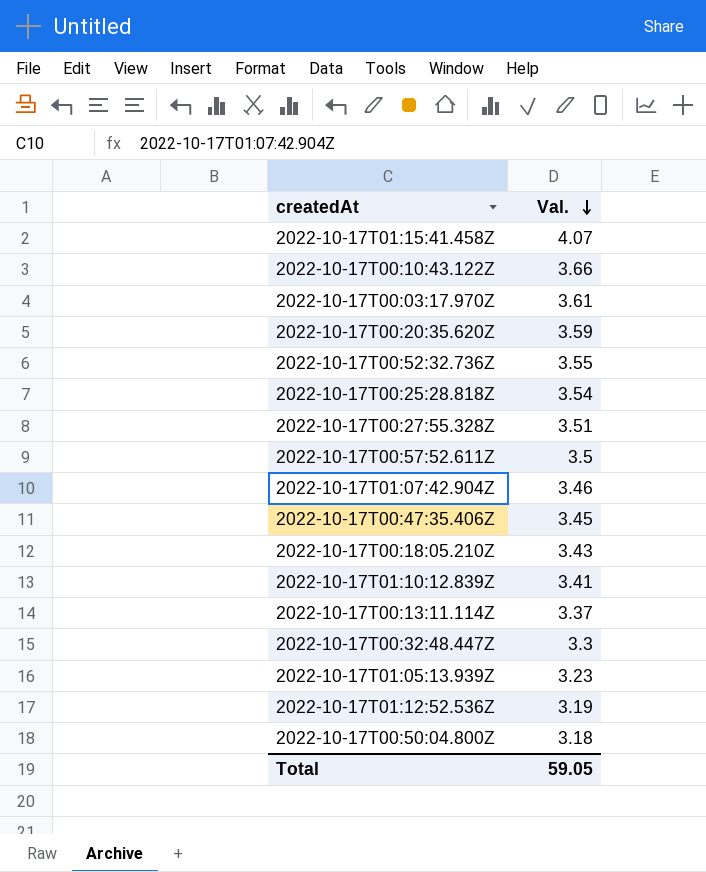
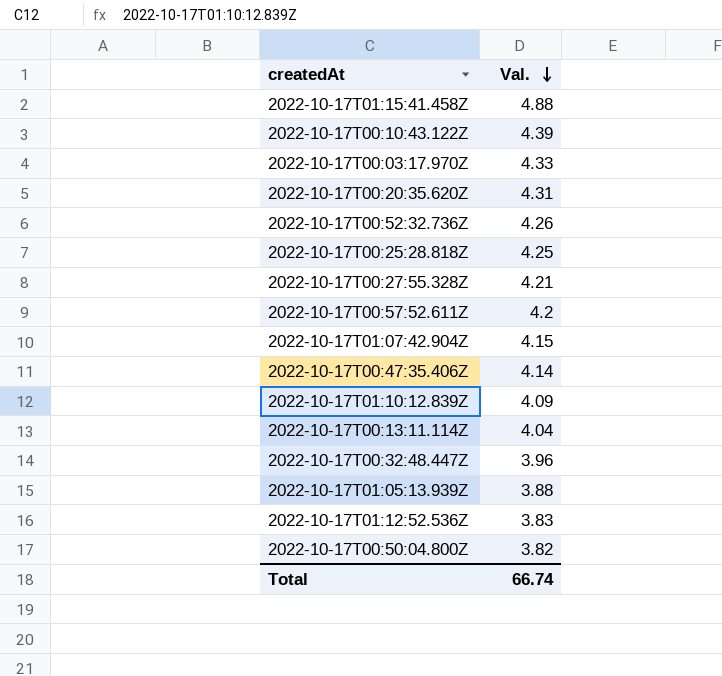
row 2022-10-17T00:18:05.210Z: 3.43 -> none
2022-10-17T01:15:41.458Z | Val.: 4.07 -> 4.88
2022-10-17T00:10:43.122Z | Val.: 3.66 -> 4.39
2022-10-17T00:03:17.970Z | Val.: 3.61 -> 4.33
2022-10-17T00:20:35.620Z | Val.: 3.59 -> 4.31
2022-10-17T00:52:32.736Z | Val.: 3.55 -> 4.26
2022-10-17T00:25:28.818Z | Val.: 3.54 -> 4.25
2022-10-17T00:27:55.328Z | Val.: 3.51 -> 4.21
2022-10-17T00:57:52.611Z | Val.: 3.5 -> 4.2
2022-10-17T01:07:42.904Z | Val.: 3.46 -> 4.15
2022-10-17T00:47:35.406Z | Val.: 3.45 -> 4.14
2022-10-17T01:10:12.839Z | Val.: 3.41 -> 4.09
2022-10-17T00:13:11.114Z | Val.: 3.37 -> 4.04
2022-10-17T00:32:48.447Z | Val.: 3.3 -> 3.96
2022-10-17T01:05:13.939Z | Val.: 3.23 -> 3.88
2022-10-17T01:12:52.536Z | Val.: 3.19 -> 3.83
2022-10-17T00:50:04.800Z | Val.: 3.18 -> 3.82
Total | Val.: 59.05 -> 66.74

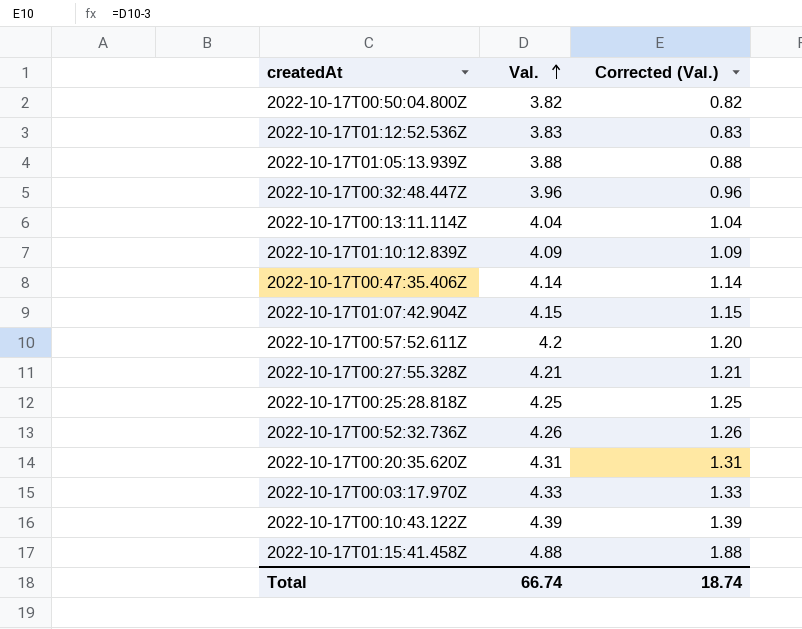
row order: Val. descending -> Val. ascending
column Corrected (Val.) | formula: none -> [Val.] - 3

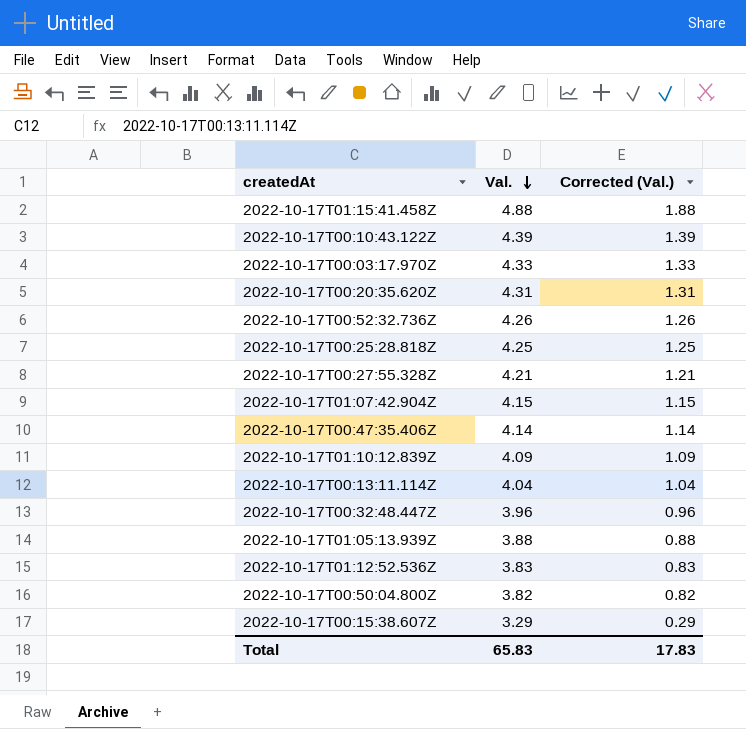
row order: Val. ascending -> Val. descending
row 2022-10-17T00:57:52.611Z: 4.2 | 1.20 -> none
row 2022-10-17T00:15:38.607Z: none -> 3.29 | 0.29
Total | Val.: 66.74 -> 65.83
Total | Corrected (Val.): 18.74 -> 17.83

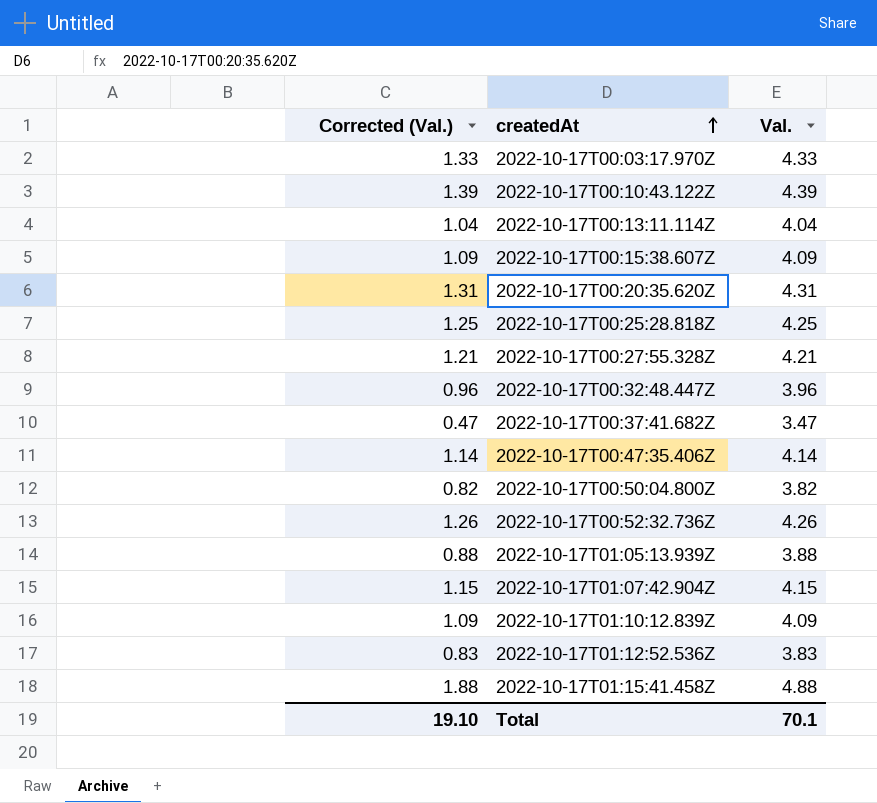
row order: Val. descending -> createdAt ascending
column Corrected (Val.) | position: 3 -> 1
2022-10-17T00:15:38.607Z | Corrected (Val.): 0.29 -> 1.09
2022-10-17T00:15:38.607Z | Val.: 3.29 -> 4.09
row 2022-10-17T00:37:41.682Z: none -> 0.47 | 3.47
Total | Corrected (Val.): 17.83 -> 19.10
Total | Val.: 65.83 -> 70.1

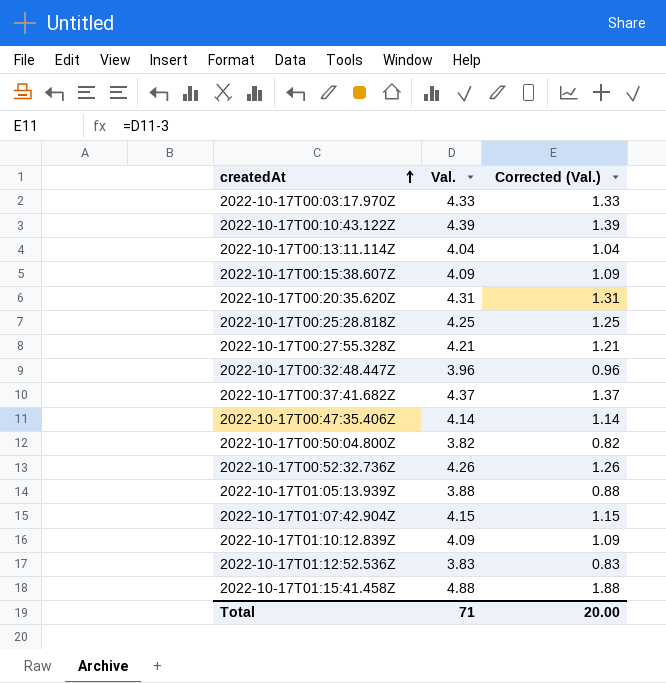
column Corrected (Val.) | position: 1 -> 3
2022-10-17T00:37:41.682Z | Val.: 3.47 -> 4.37
2022-10-17T00:37:41.682Z | Corrected (Val.): 0.47 -> 1.37
Total | Val.: 70.1 -> 71
Total | Corrected (Val.): 19.10 -> 20.00

